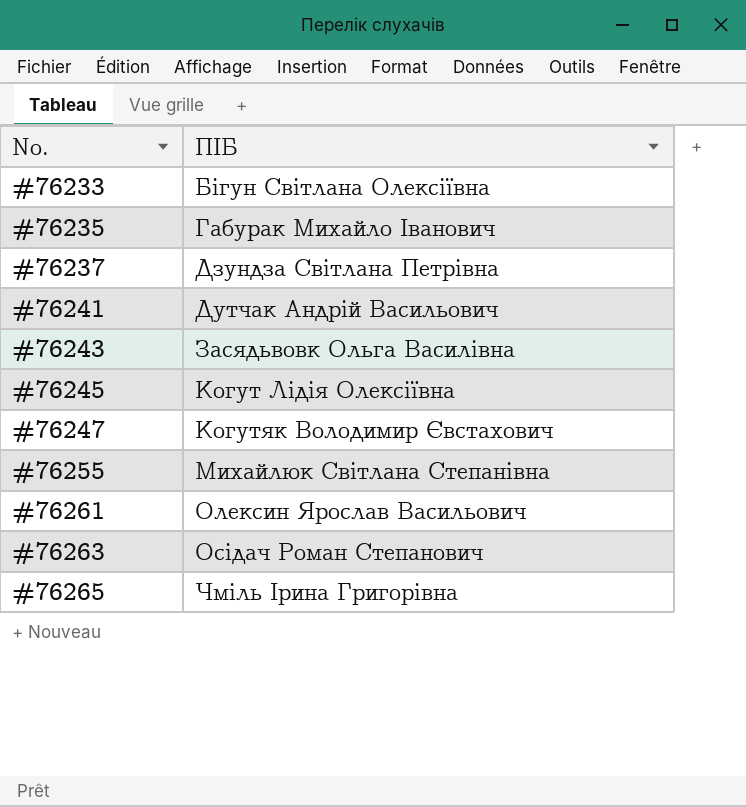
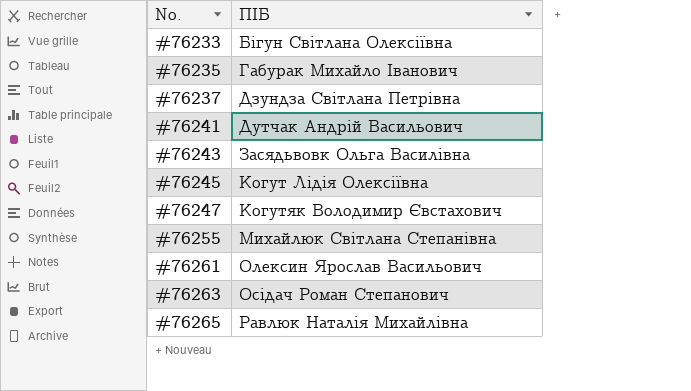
#76265 | ПІБ: Чміль Ірина Григорівна -> Равлюк Наталія Михайлівна

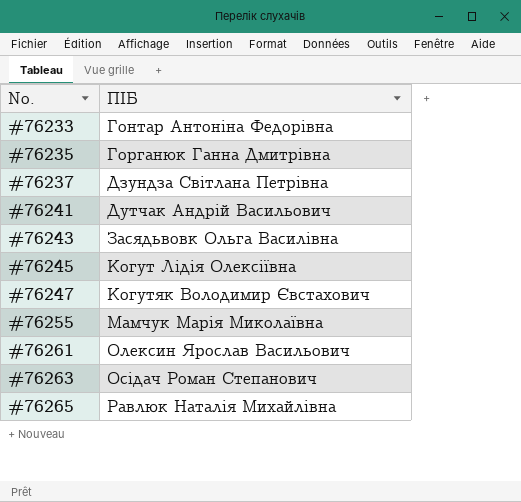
#76233 | ПІБ: Бігун Світлана Олексіївна -> Гонтар Антоніна Федорівна
#76235 | ПІБ: Габурак Михайло Іванович -> Горганюк Ганна Дмитрівна
#76255 | ПІБ: Михайлюк Світлана Степанівна -> Мамчук Марія Миколаївна

